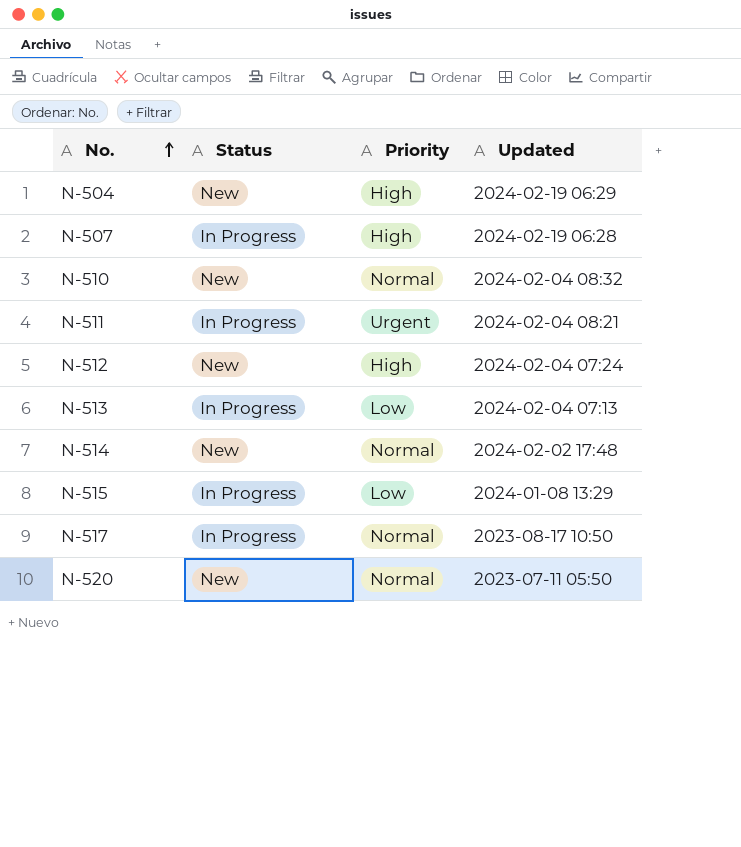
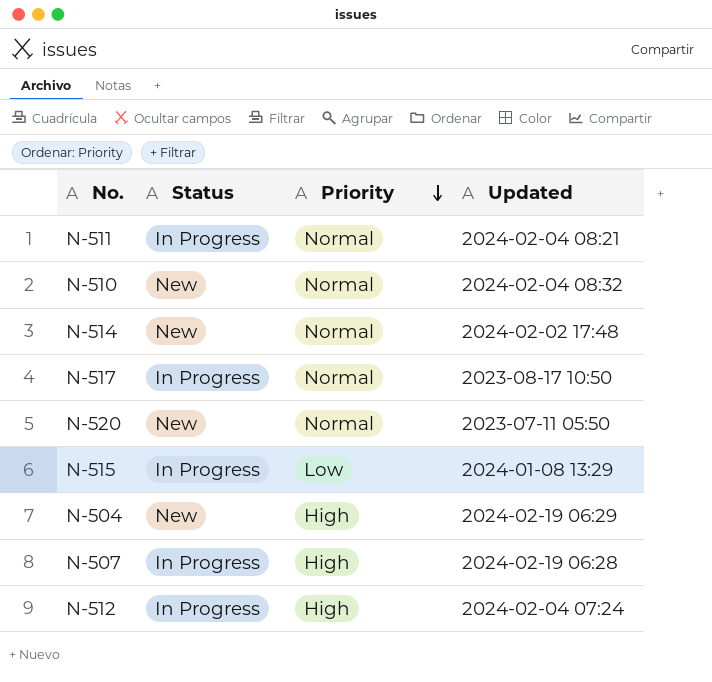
row order: No. ascending -> Priority descending
row N-513: In Progress | Low | 2024-02-04 07:13 -> none
N-511 | Priority: Urgent -> Normal
N-512 | Status: New -> In Progress

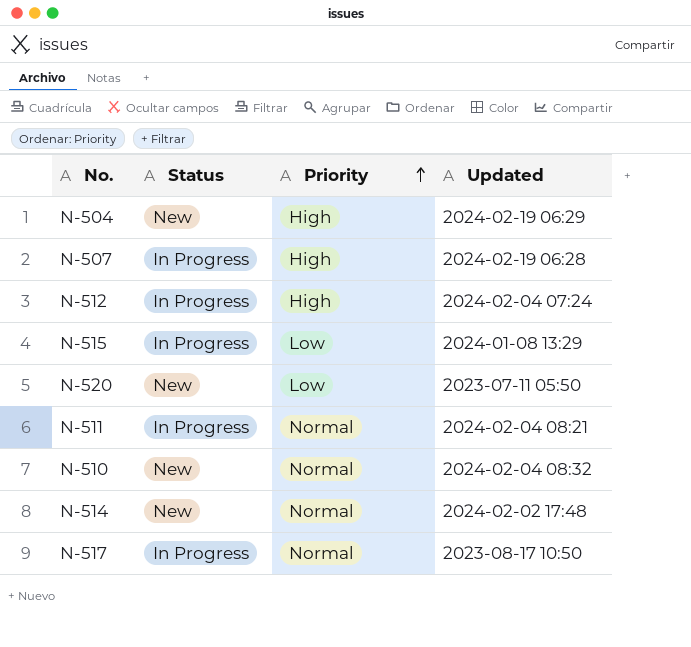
row order: Priority descending -> Priority ascending
N-520 | Priority: Normal -> Low

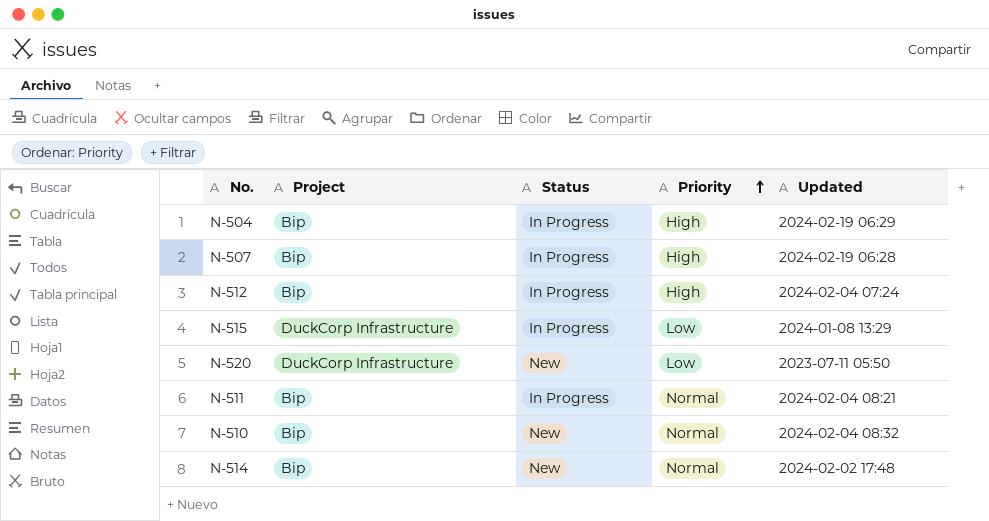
column Project | position: none -> 2
row N-517: In Progress | Normal | 2023-08-17 10:50 -> none
N-504 | Status: New -> In Progress

